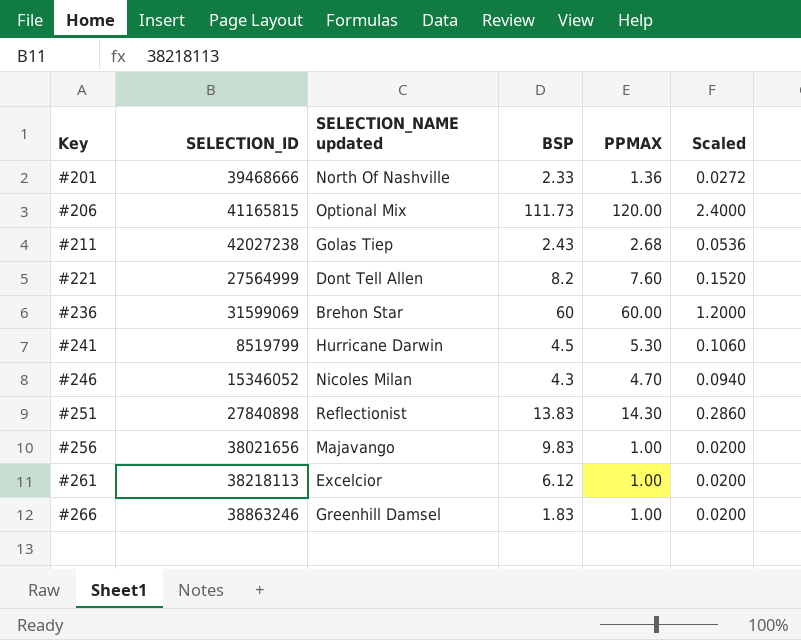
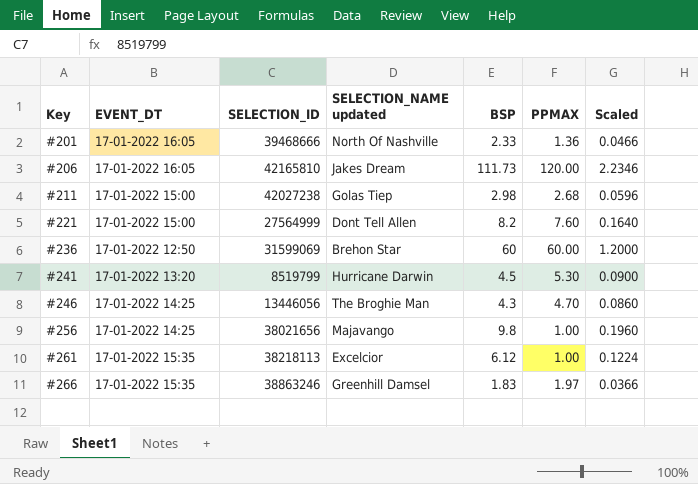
column EVENT_DT | position: none -> 2
column Scaled | formula: [PPMAX] * 0.02 -> [BSP] * 0.02
row #251: 27840898 | Reflectionist | 13.83 | 14.30 | 0.2860 -> none
#206 | SELECTION_ID: 41165815 -> 42165810
#206 | SELECTION_NAME updated: Optional Mix -> Jakes Dream
#211 | BSP: 2.43 -> 2.98
#246 | SELECTION_ID: 15346052 -> 13446056
#246 | SELECTION_NAME updated: Nicoles Milan -> The Broghie Man
#256 | BSP: 9.83 -> 9.8
#266 | PPMAX: 1.00 -> 1.97

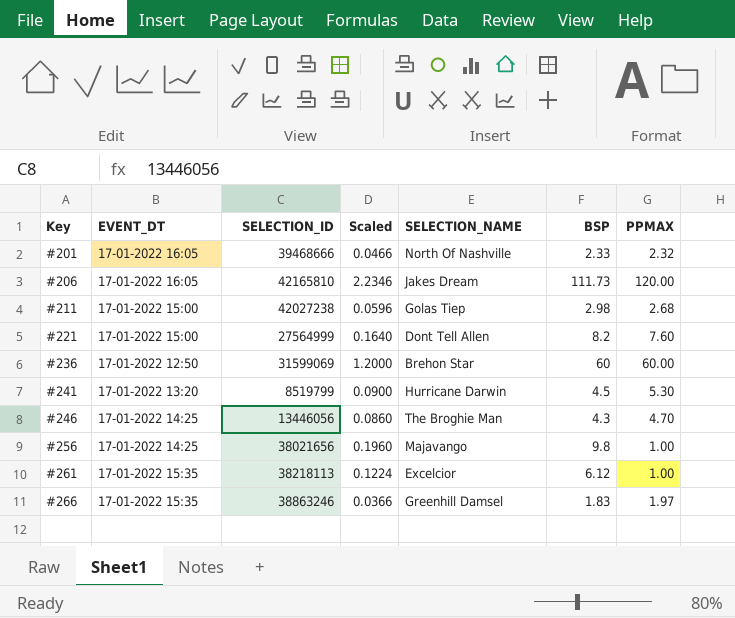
column Scaled | position: 7 -> 4
column name: SELECTION_NAME updated -> SELECTION_NAME
#201 | PPMAX: 1.36 -> 2.32

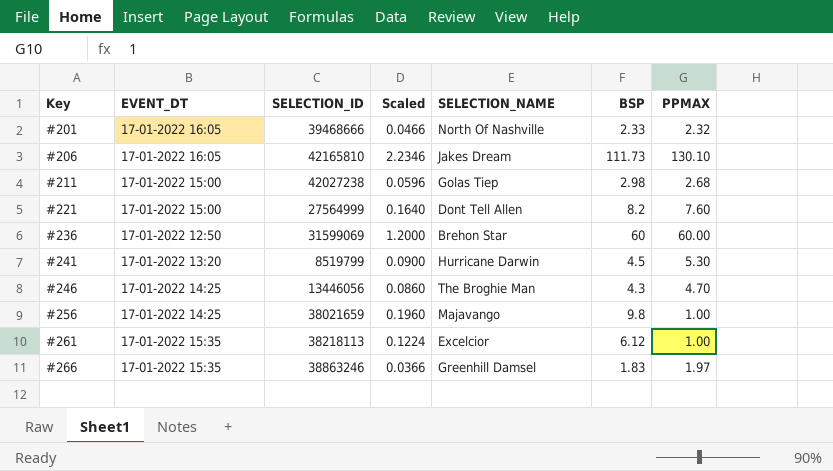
#206 | PPMAX: 120.00 -> 130.10
#256 | SELECTION_ID: 38021656 -> 38021659

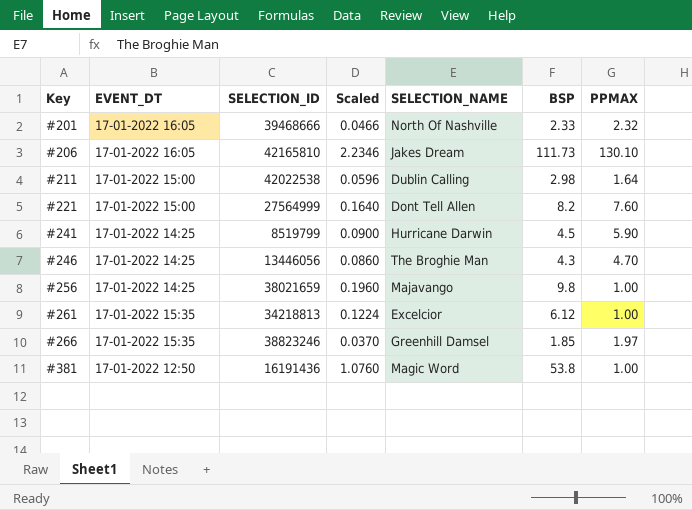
row #236: 17-01-2022 12:50 | 31599069 | 1.2000 | Brehon Star | 60 | 60.00 -> none
#211 | SELECTION_ID: 42027238 -> 42022538
#211 | SELECTION_NAME: Golas Tiep -> Dublin Calling
#211 | PPMAX: 2.68 -> 1.64
#241 | EVENT_DT: 17-01-2022 13:20 -> 17-01-2022 14:25
#241 | PPMAX: 5.30 -> 5.90
#261 | SELECTION_ID: 38218113 -> 34218813
#266 | SELECTION_ID: 38863246 -> 38823246
#266 | Scaled: 0.0366 -> 0.0370
#266 | BSP: 1.83 -> 1.85
row #381: none -> 17-01-2022 12:50 | 16191436 | 1.0760 | Magic Word | 53.8 | 1.00

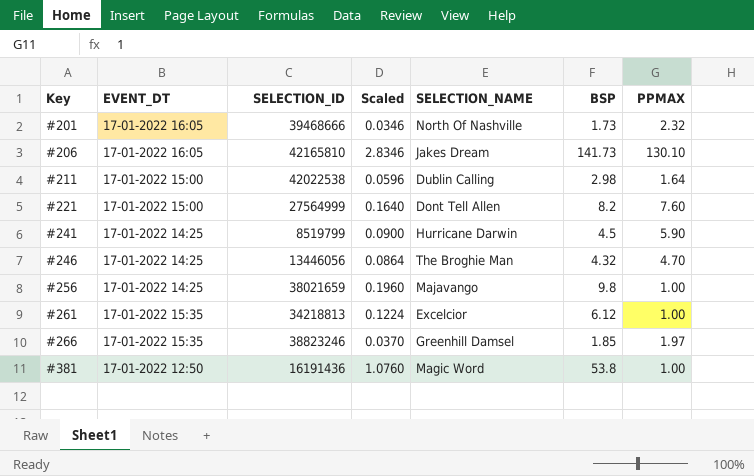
#201 | Scaled: 0.0466 -> 0.0346
#201 | BSP: 2.33 -> 1.73
#206 | Scaled: 2.2346 -> 2.8346
#206 | BSP: 111.73 -> 141.73
#246 | Scaled: 0.0860 -> 0.0864
#246 | BSP: 4.3 -> 4.32

